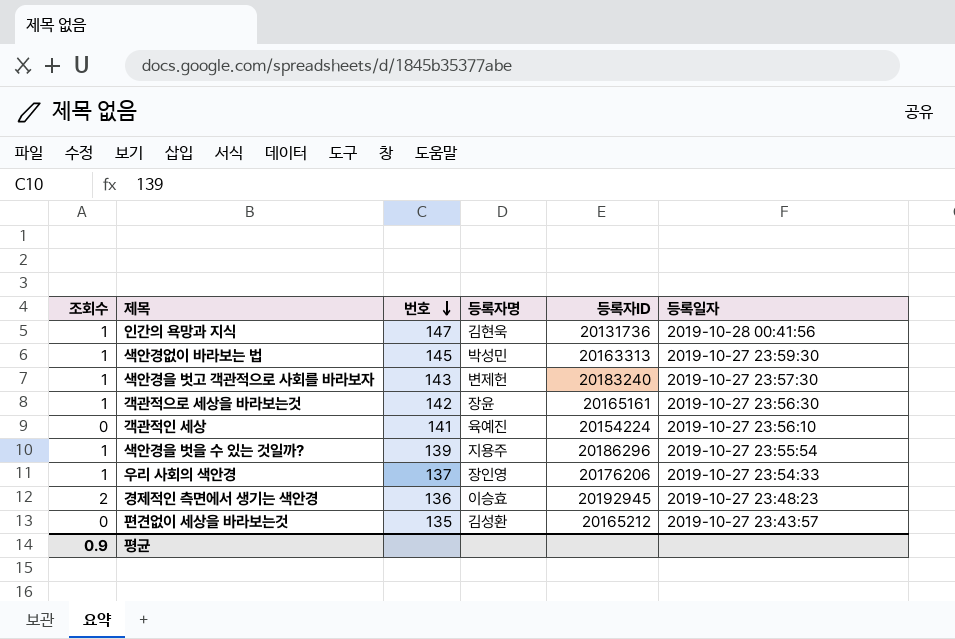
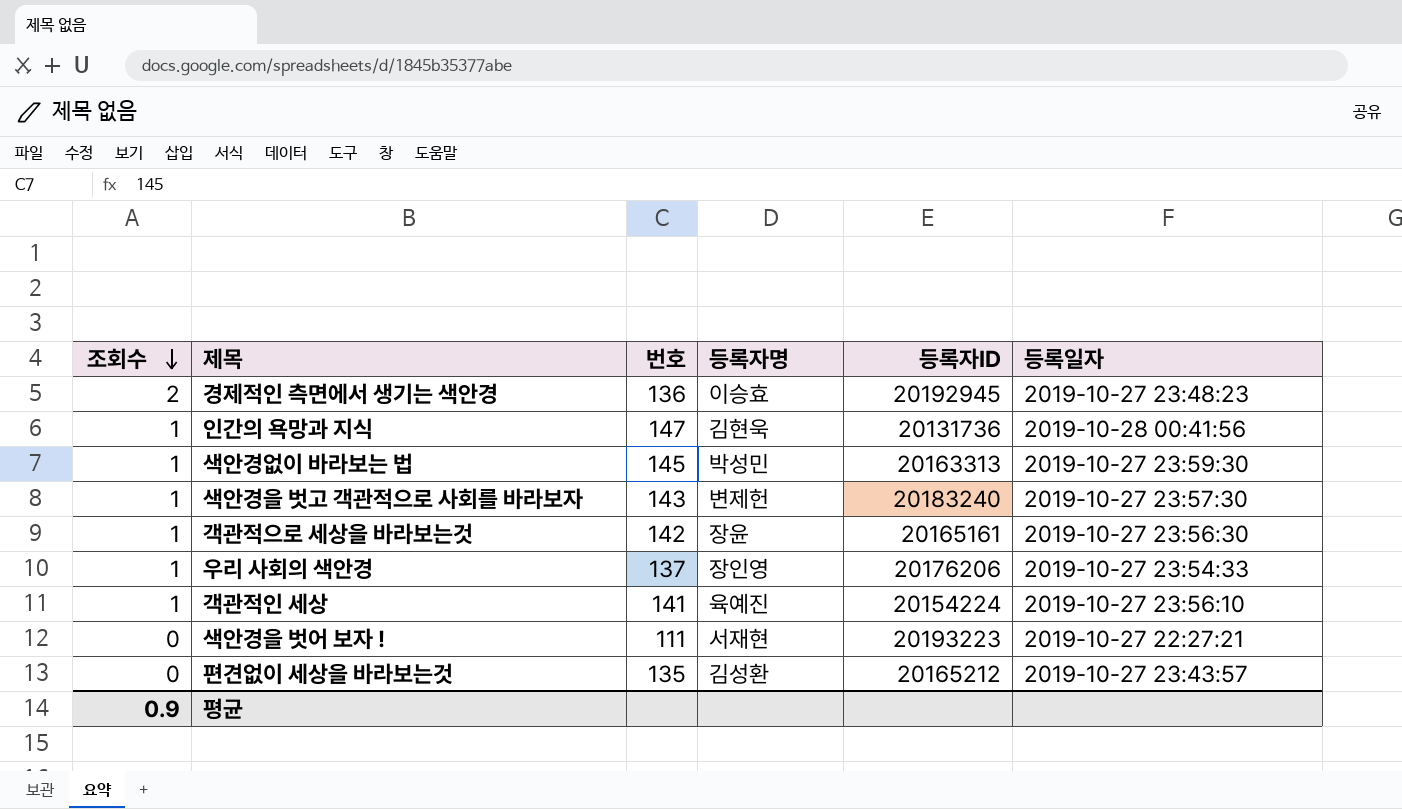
row order: 번호 descending -> 조회수 descending
row 색안경을 벗을 수 있는 것일까?: 1 | 139 | 지용주 | 20186296 | 2019-10-27 23:55:54 -> none
객관적인 세상 | 조회수: 0 -> 1
row 색안경을 벗어 보자 !: none -> 0 | 111 | 서재현 | 20193223 | 2019-10-27 22:27:21

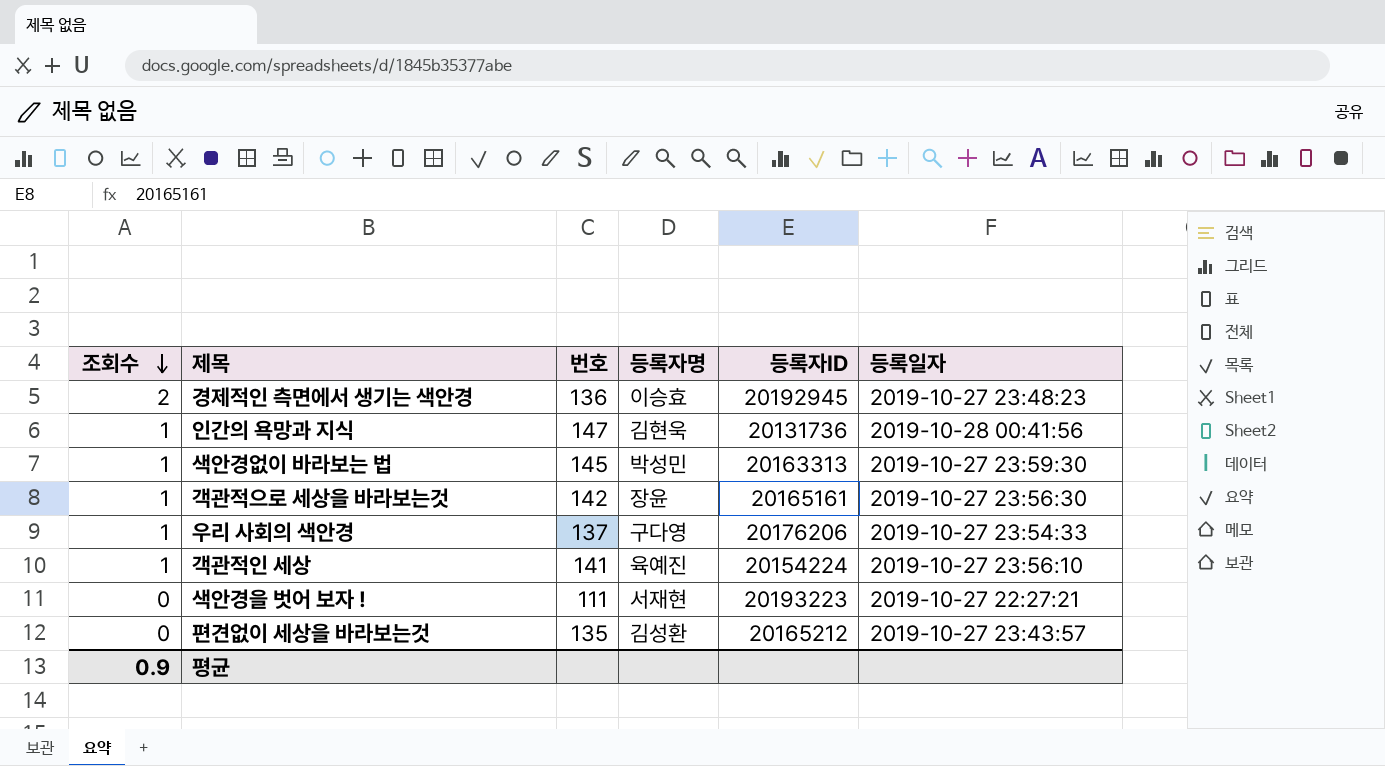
row 색안경을 벗고 객관적으로 사회를 바라보자: 1 | 143 | 변제헌 | 20183240 | 2019-10-27 23:57:30 -> none
우리 사회의 색안경 | 등록자명: 장인영 -> 구다영

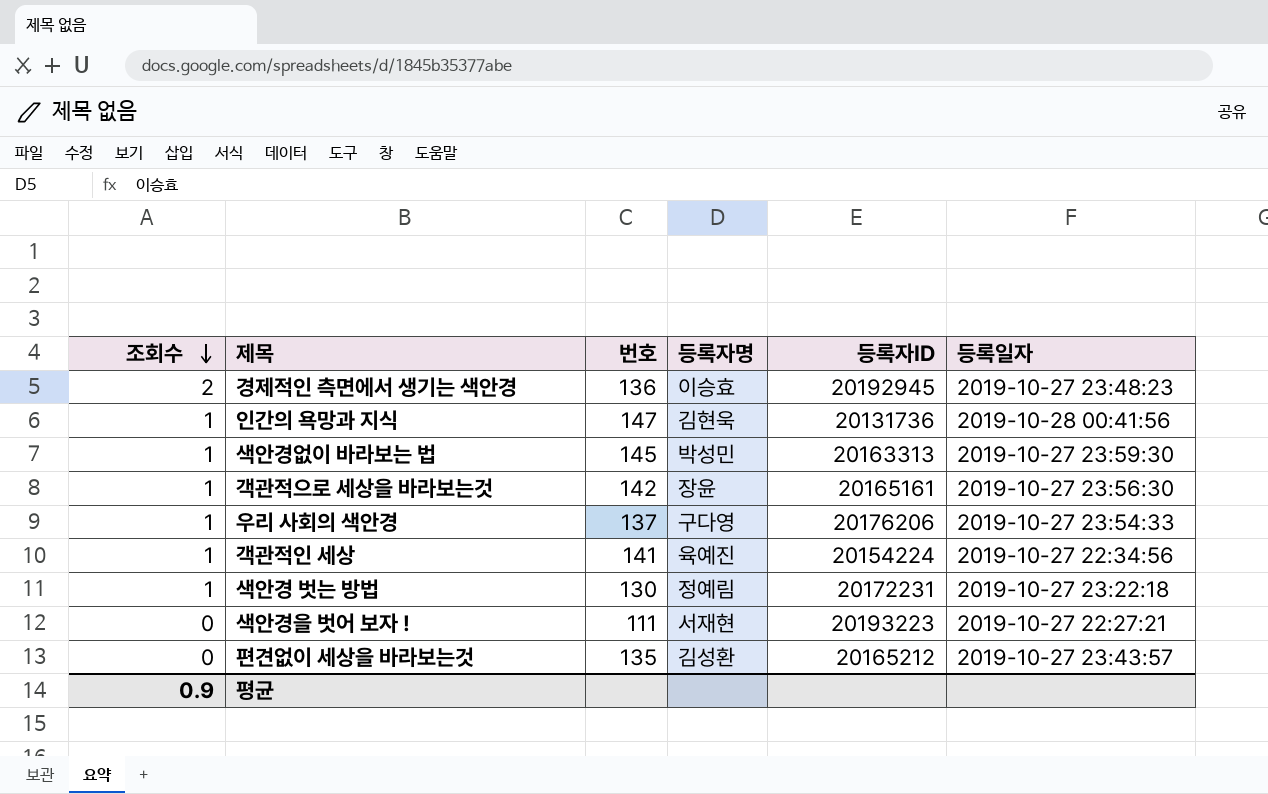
객관적인 세상 | 등록일자: 2019-10-27 23:56:10 -> 2019-10-27 22:34:56
row 색안경 벗는 방법: none -> 1 | 130 | 정예림 | 20172231 | 2019-10-27 23:22:18

